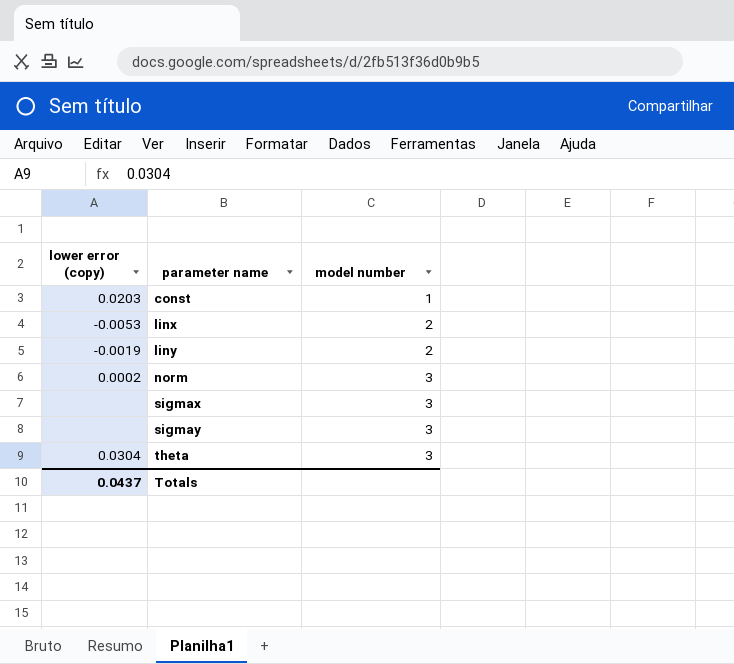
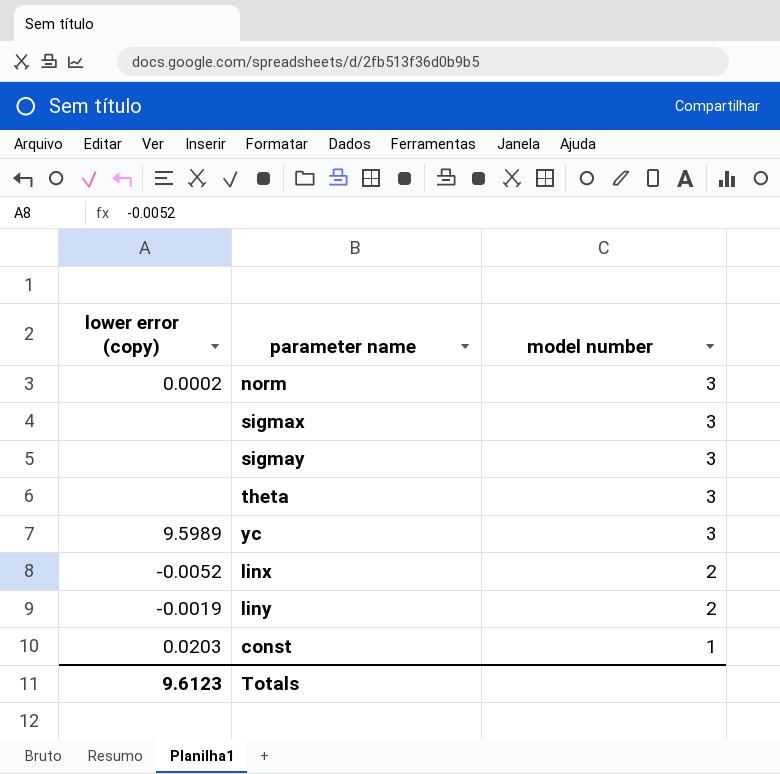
row order: parameter name ascending -> model number descending
theta | lower error (copy): 0.0304 -> none
row yc: none -> 9.5989 | 3
linx | lower error (copy): -0.0053 -> -0.0052
Totals | lower error (copy): 0.0437 -> 9.6123

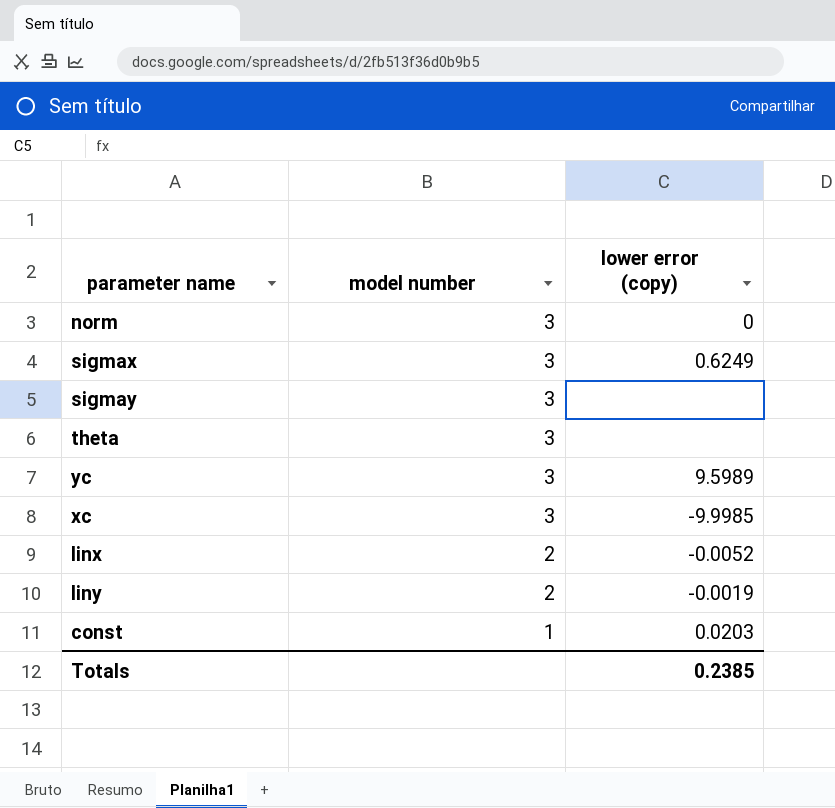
column lower error (copy) | position: 1 -> 3
norm | lower error (copy): 0.0002 -> 0
sigmax | lower error (copy): none -> 0.6249
row xc: none -> 3 | -9.9985
Totals | lower error (copy): 9.6123 -> 0.2385

